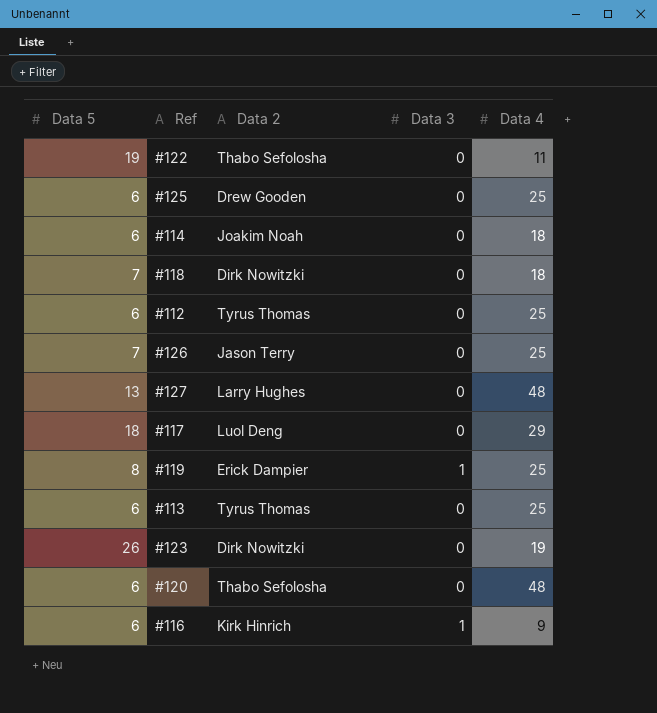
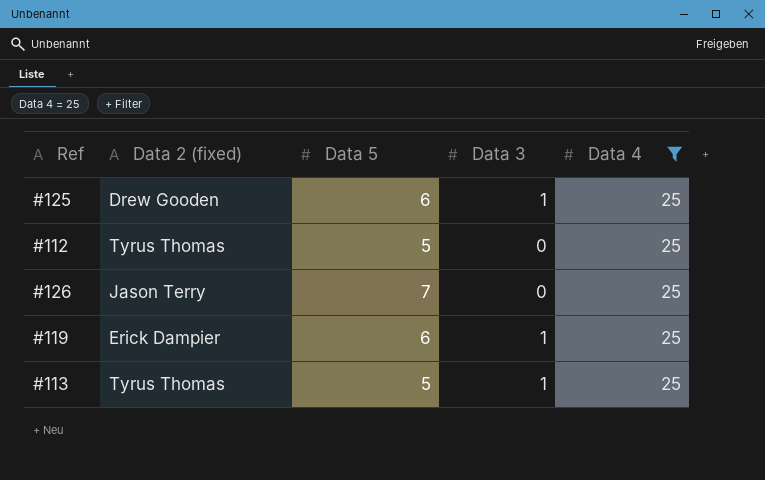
filter: none -> Data 4 = 25
column name: Data 2 -> Data 2 (fixed)
column Data 5 | position: 1 -> 3
#125 | Data 3: 0 -> 1
#112 | Data 5: 6 -> 5
#119 | Data 5: 8 -> 6
#113 | Data 5: 6 -> 5
#113 | Data 3: 0 -> 1

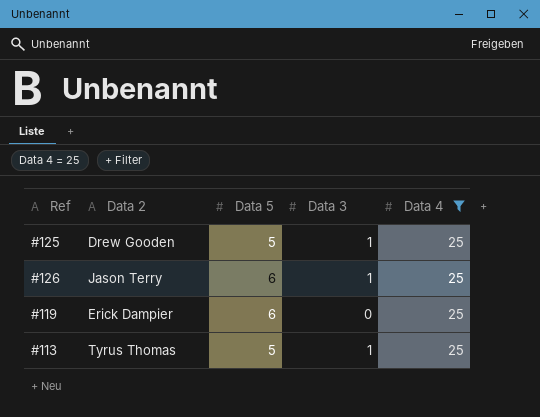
column name: Data 2 (fixed) -> Data 2
row #112: Tyrus Thomas | 5 | 0 | 25 -> none
#125 | Data 5: 6 -> 5
#126 | Data 5: 7 -> 6
#126 | Data 3: 0 -> 1
#119 | Data 3: 1 -> 0

